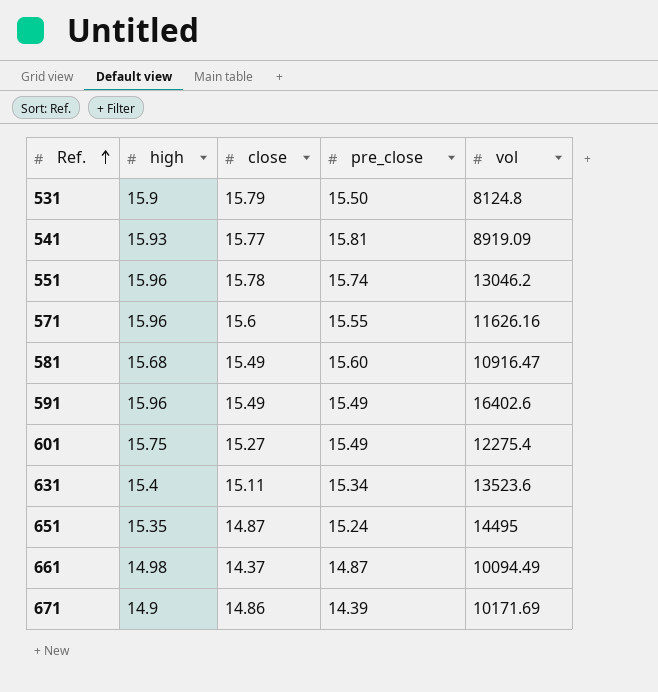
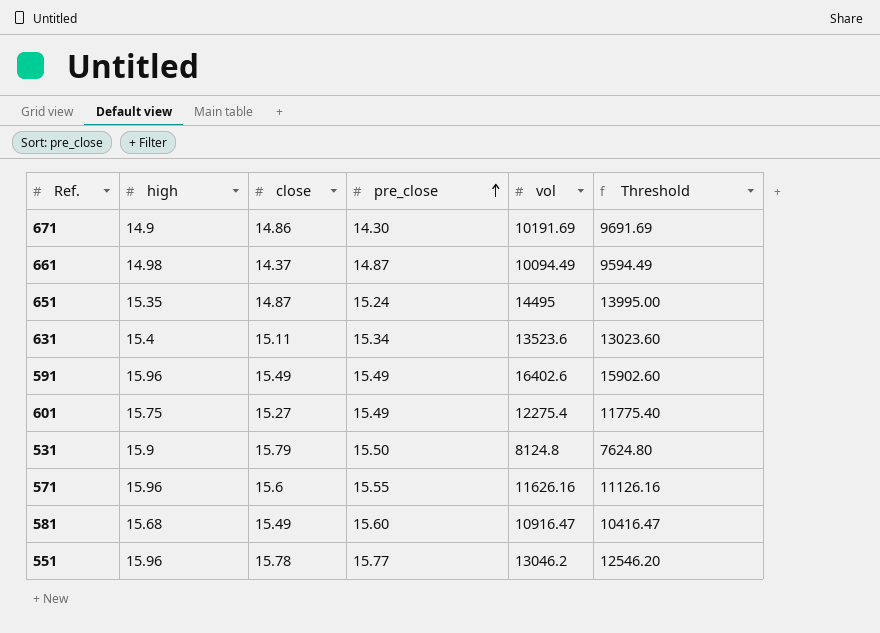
row order: Ref. ascending -> pre_close ascending
column Threshold | formula: none -> [vol] - 500
row 541: 15.93 | 15.77 | 15.81 | 8919.09 -> none
671 | pre_close: 14.39 -> 14.30
671 | vol: 10171.69 -> 10191.69
551 | pre_close: 15.74 -> 15.77

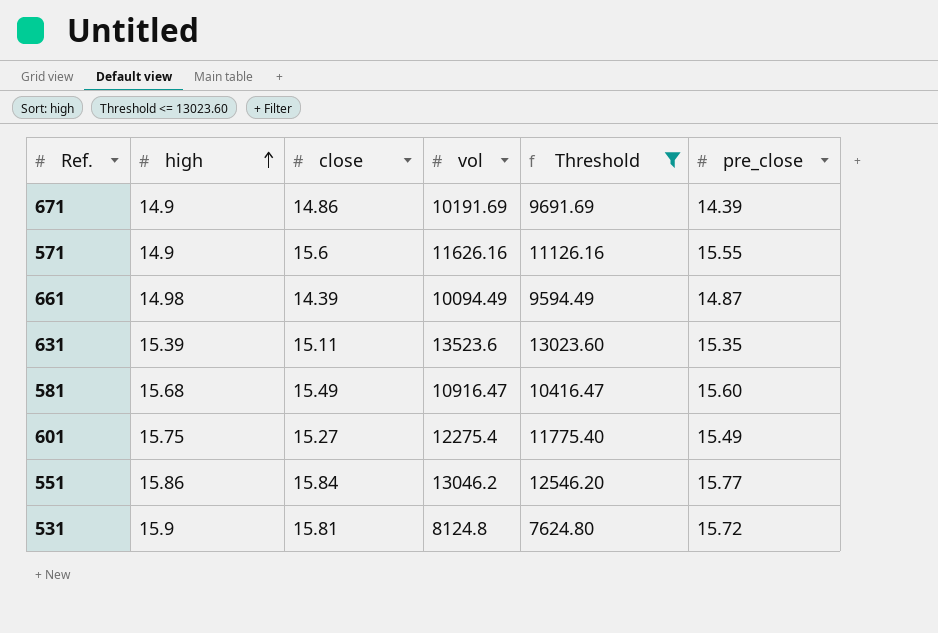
filter: none -> Threshold <= 13023.60
row order: pre_close ascending -> high ascending
column pre_close | position: 4 -> 6
671 | pre_close: 14.30 -> 14.39
571 | high: 15.96 -> 14.9
661 | close: 14.37 -> 14.39
631 | high: 15.4 -> 15.39
631 | pre_close: 15.34 -> 15.35
551 | high: 15.96 -> 15.86
551 | close: 15.78 -> 15.84
531 | close: 15.79 -> 15.81
531 | pre_close: 15.50 -> 15.72

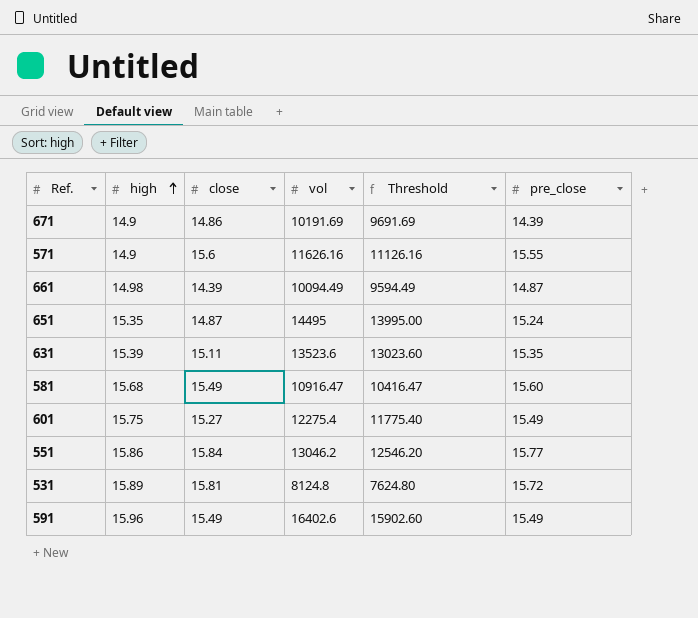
filter: Threshold <= 13023.60 -> none
531 | high: 15.9 -> 15.89

